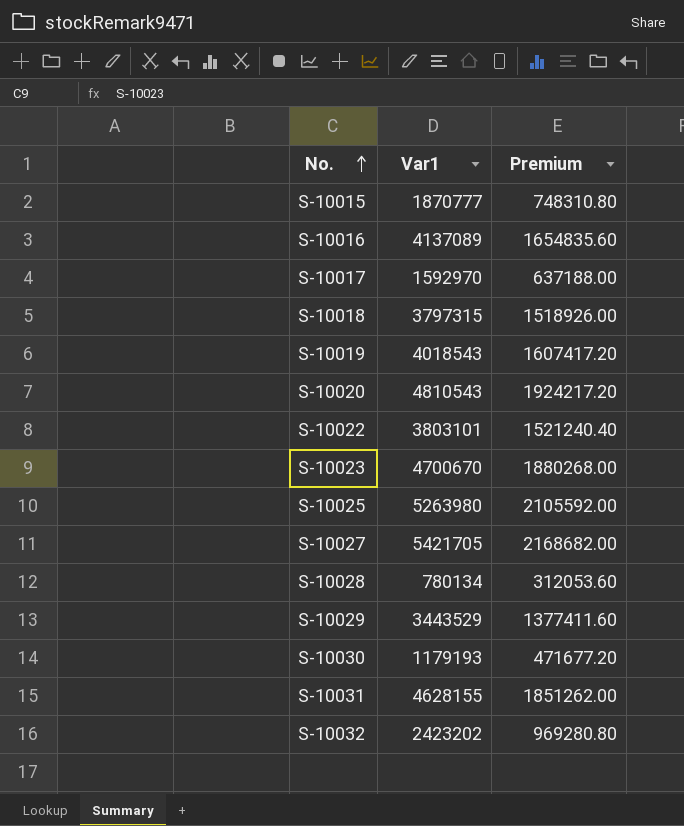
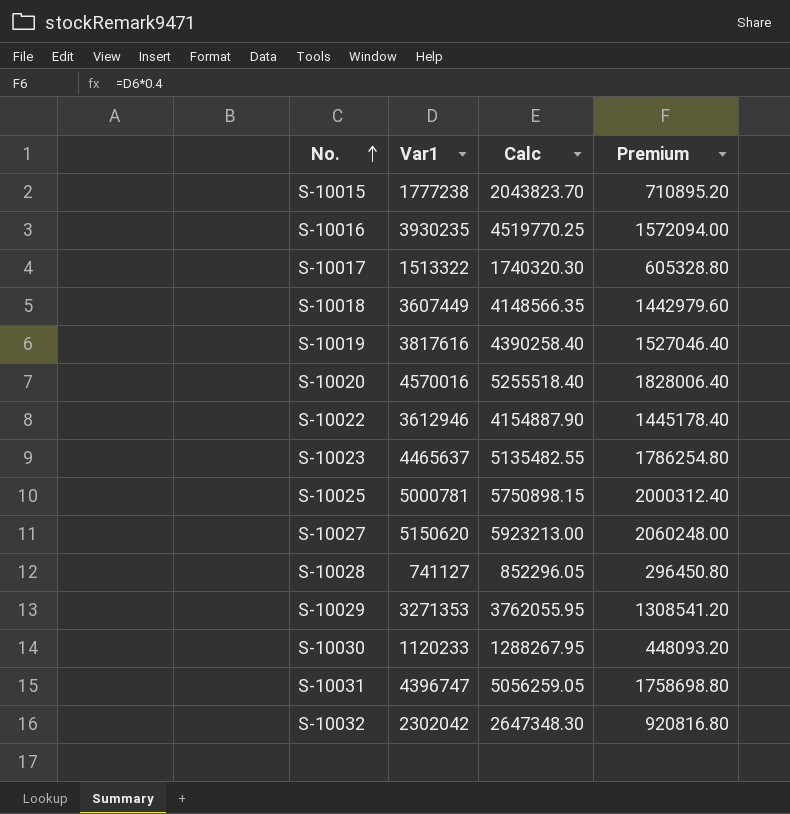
column Calc | formula: none -> [Var1] * 1.15
S-10015 | Var1: 1870777 -> 1777238
S-10015 | Premium: 748310.80 -> 710895.20
S-10016 | Var1: 4137089 -> 3930235
S-10016 | Premium: 1654835.60 -> 1572094.00
S-10017 | Var1: 1592970 -> 1513322
S-10017 | Premium: 637188.00 -> 605328.80
S-10018 | Var1: 3797315 -> 3607449
S-10018 | Premium: 1518926.00 -> 1442979.60
S-10019 | Var1: 4018543 -> 3817616
S-10019 | Premium: 1607417.20 -> 1527046.40
S-10020 | Var1: 4810543 -> 4570016
S-10020 | Premium: 1924217.20 -> 1828006.40
S-10022 | Var1: 3803101 -> 3612946
S-10022 | Premium: 1521240.40 -> 1445178.40
S-10023 | Var1: 4700670 -> 4465637
S-10023 | Premium: 1880268.00 -> 1786254.80
S-10025 | Var1: 5263980 -> 5000781
S-10025 | Premium: 2105592.00 -> 2000312.40
S-10027 | Var1: 5421705 -> 5150620
S-10027 | Premium: 2168682.00 -> 2060248.00
S-10028 | Var1: 780134 -> 741127
S-10028 | Premium: 312053.60 -> 296450.80
S-10029 | Var1: 3443529 -> 3271353
S-10029 | Premium: 1377411.60 -> 1308541.20
S-10030 | Var1: 1179193 -> 1120233
S-10030 | Premium: 471677.20 -> 448093.20
S-10031 | Var1: 4628155 -> 4396747
S-10031 | Premium: 1851262.00 -> 1758698.80
S-10032 | Var1: 2423202 -> 2302042
S-10032 | Premium: 969280.80 -> 920816.80

